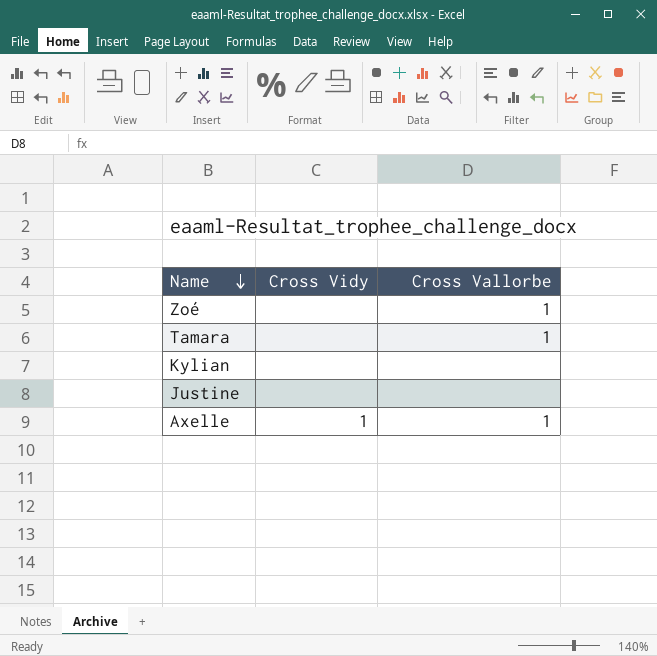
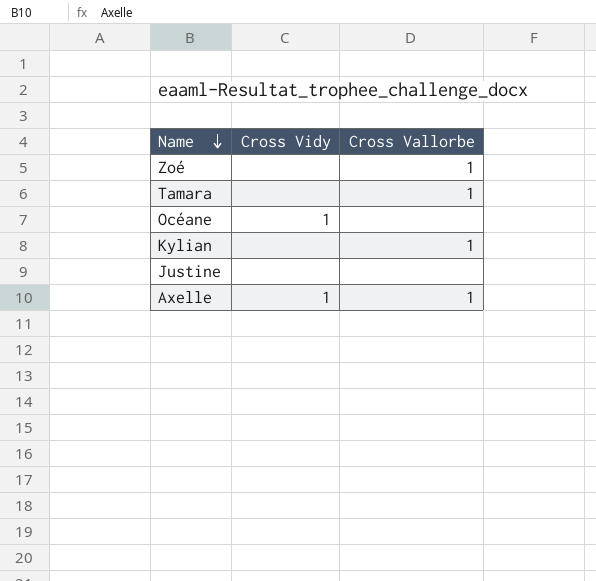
row Océane: none -> 1 | none
Kylian | Cross Vallorbe: none -> 1

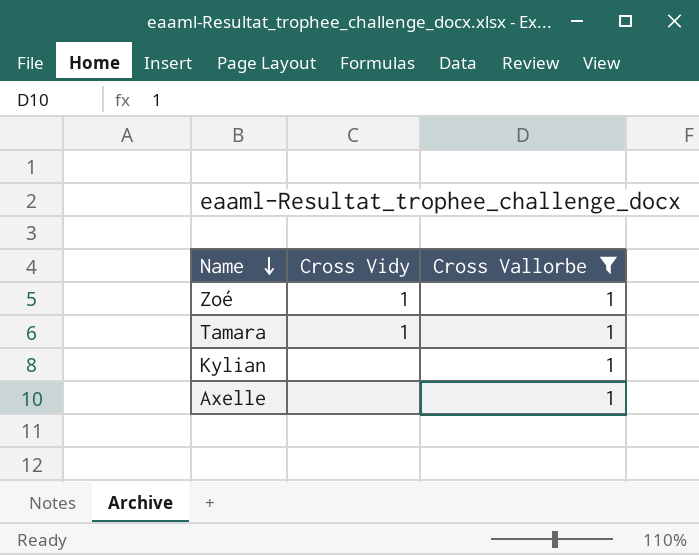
filter: none -> Cross Vallorbe = 1
Zoé | Cross Vidy: none -> 1
Tamara | Cross Vidy: none -> 1
Axelle | Cross Vidy: 1 -> none

